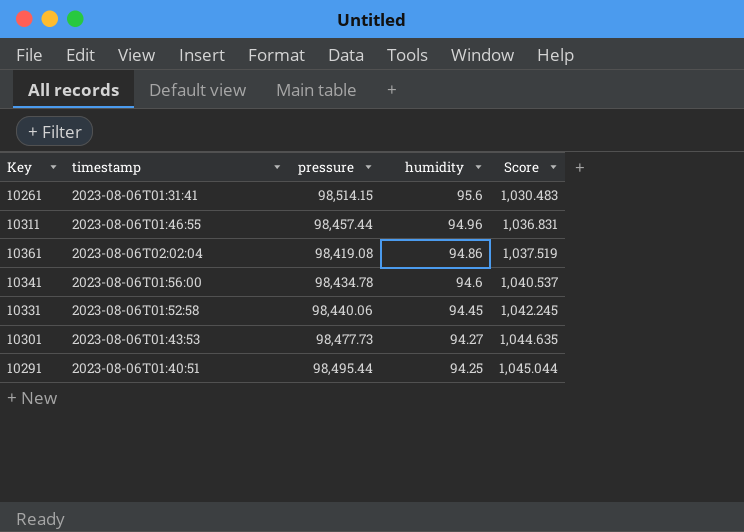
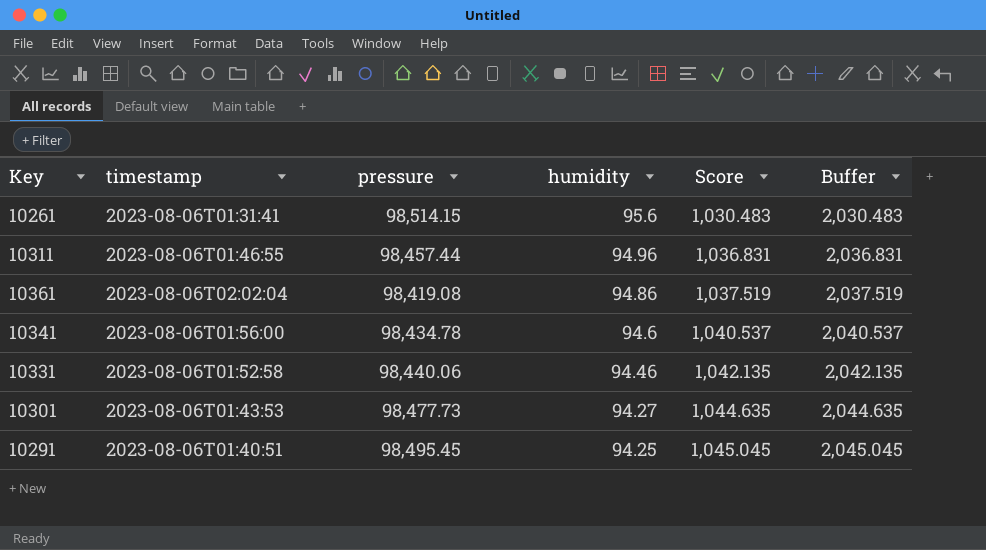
column Buffer | formula: none -> [Score] + 1000
10331 | humidity: 94.45 -> 94.46
10331 | Score: 1,042.245 -> 1,042.135
10291 | pressure: 98,495.44 -> 98,495.45
10291 | Score: 1,045.044 -> 1,045.045

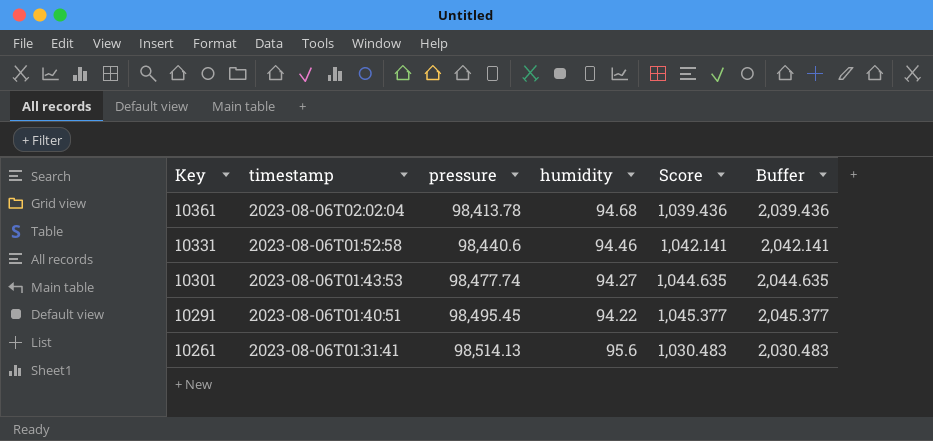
row order: humidity descending -> Key descending
row 10311: 2023-08-06T01:46:55 | 98,457.44 | 94.96 | 1,036.831 | 2,036.831 -> none
row 10341: 2023-08-06T01:56:00 | 98,434.78 | 94.6 | 1,040.537 | 2,040.537 -> none
10361 | pressure: 98,419.08 -> 98,413.78
10361 | humidity: 94.86 -> 94.68
10361 | Score: 1,037.519 -> 1,039.436
10361 | Buffer: 2,037.519 -> 2,039.436
10331 | pressure: 98,440.06 -> 98,440.6
10331 | Score: 1,042.135 -> 1,042.141
10331 | Buffer: 2,042.135 -> 2,042.141
10301 | pressure: 98,477.73 -> 98,477.74
10291 | humidity: 94.25 -> 94.22
10291 | Score: 1,045.045 -> 1,045.377
10291 | Buffer: 2,045.045 -> 2,045.377
10261 | pressure: 98,514.15 -> 98,514.13

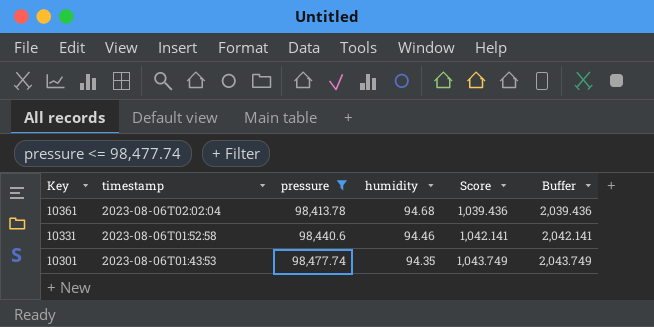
filter: none -> pressure <= 98,477.74
10301 | humidity: 94.27 -> 94.35
10301 | Score: 1,044.635 -> 1,043.749
10301 | Buffer: 2,044.635 -> 2,043.749

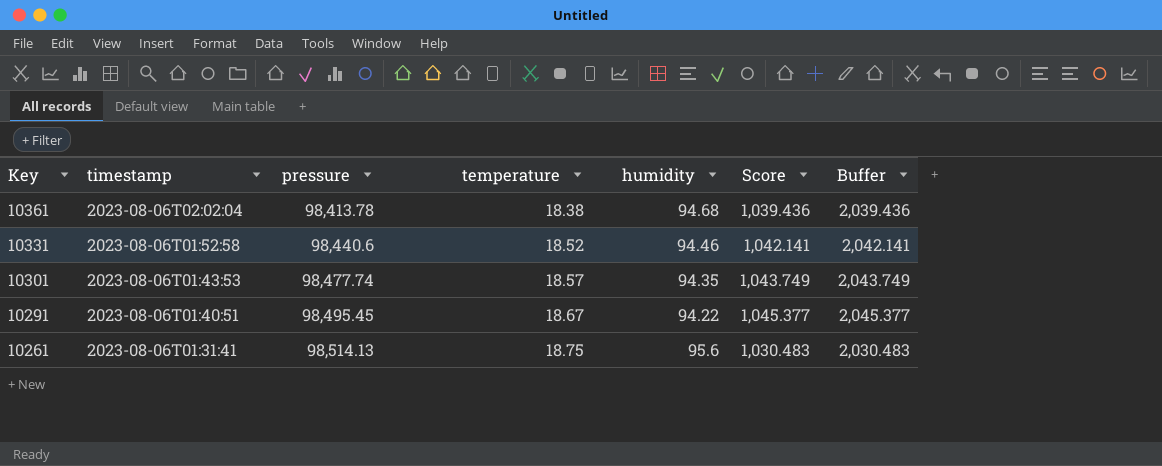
filter: pressure <= 98,477.74 -> none
column temperature | position: none -> 4

